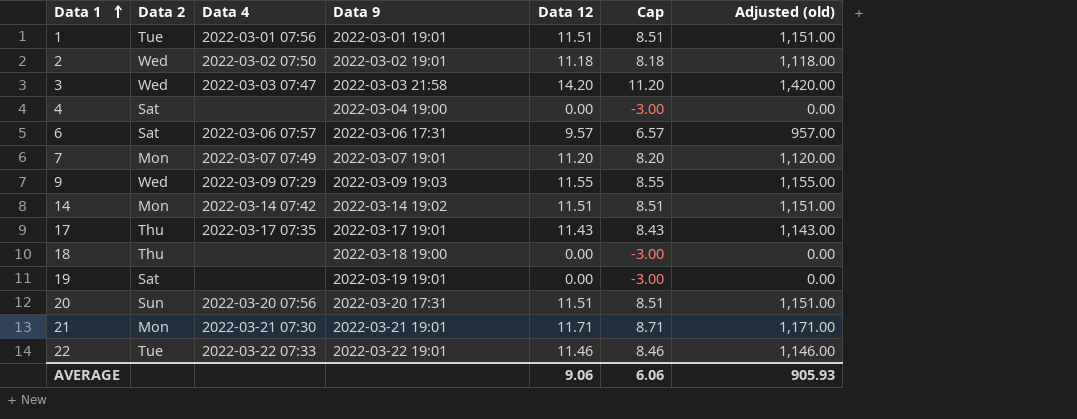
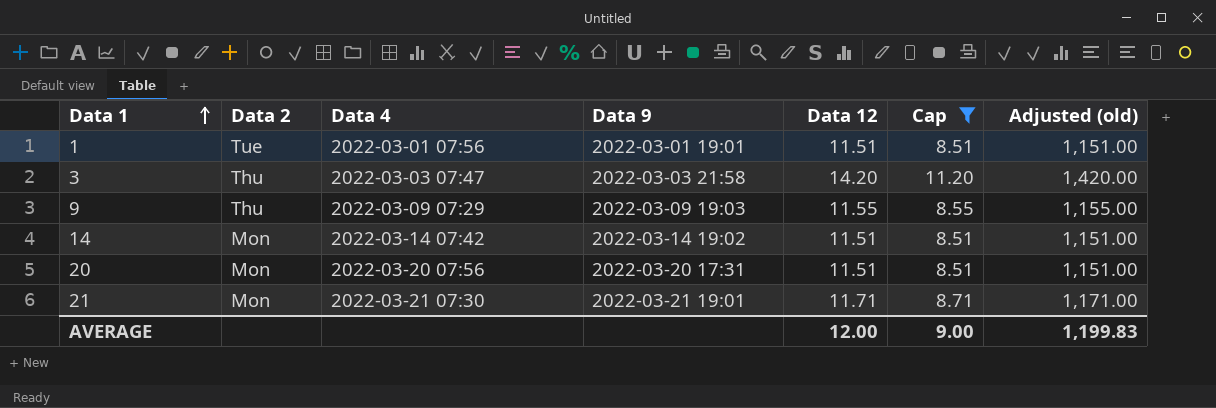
filter: none -> Cap >= 8.51
3 | Data 2: Wed -> Thu
9 | Data 2: Wed -> Thu
20 | Data 2: Sun -> Mon
AVERAGE | Data 12: 9.06 -> 12.00
AVERAGE | Cap: 6.06 -> 9.00
AVERAGE | Adjusted (old): 905.93 -> 1,199.83

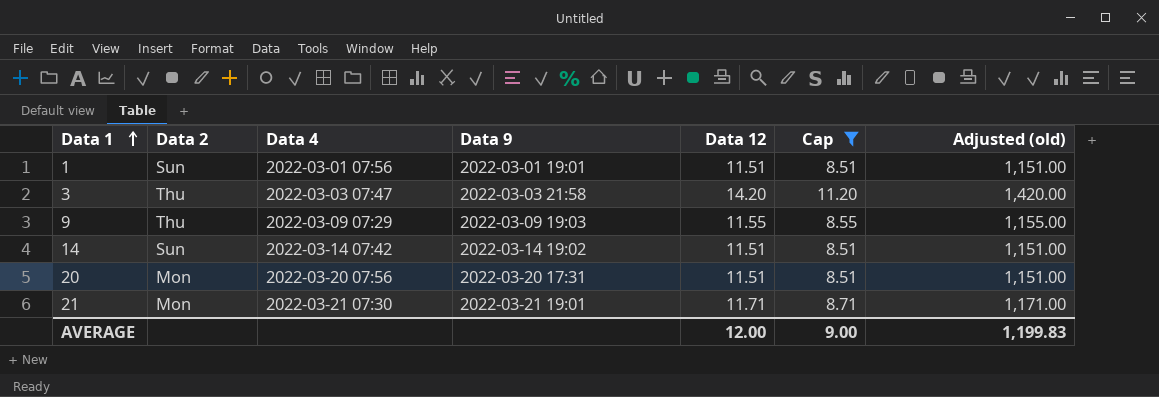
1 | Data 2: Tue -> Sun
14 | Data 2: Mon -> Sun

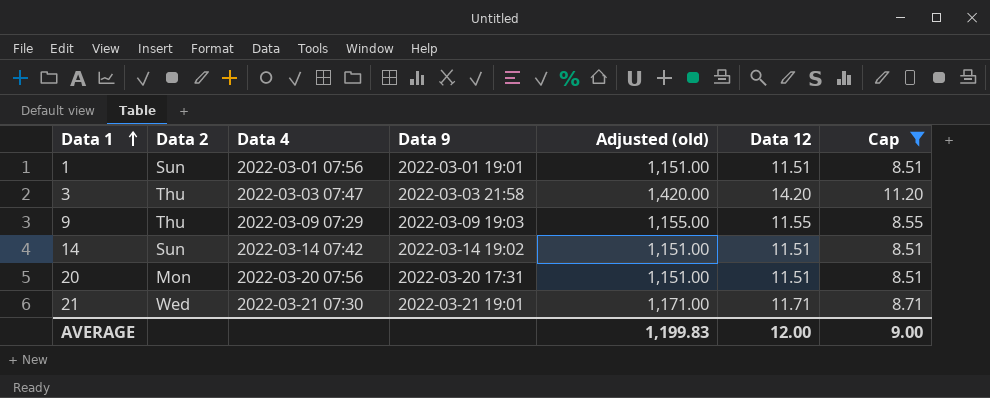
column Adjusted (old) | position: 7 -> 5
21 | Data 2: Mon -> Wed

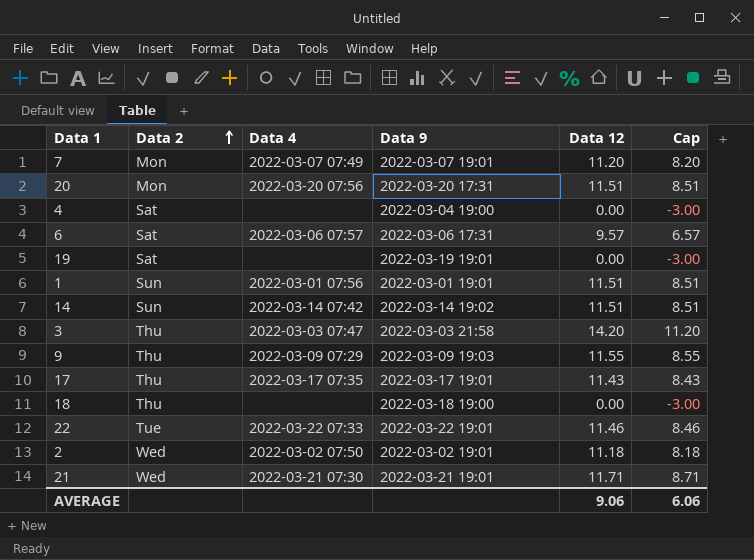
filter: Cap >= 8.51 -> none
row order: Data 1 ascending -> Data 2 ascending
column Adjusted (old) | formula: [Data 12] * 100 -> none
AVERAGE | Data 12: 12.00 -> 9.06
AVERAGE | Cap: 9.00 -> 6.06

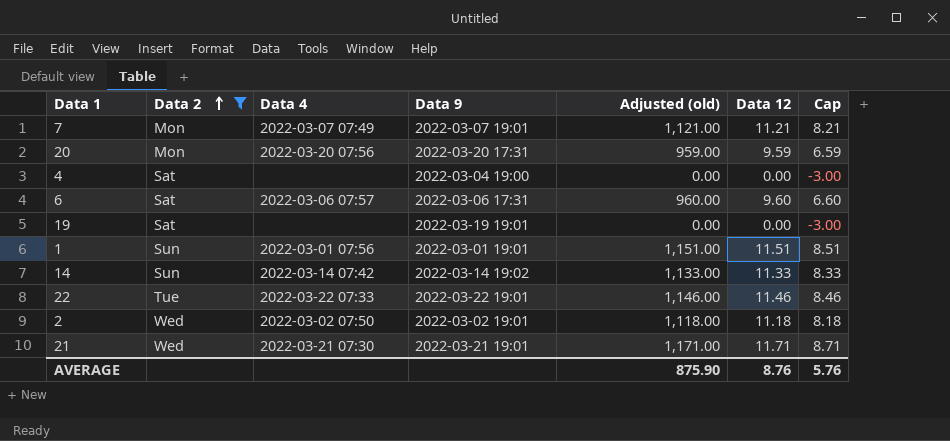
filter: none -> Data 2 != Thu
column Adjusted (old) | formula: none -> [Data 12] * 100
7 | Data 12: 11.20 -> 11.21
7 | Cap: 8.20 -> 8.21
20 | Data 12: 11.51 -> 9.59
20 | Cap: 8.51 -> 6.59
6 | Data 12: 9.57 -> 9.60
6 | Cap: 6.57 -> 6.60
14 | Data 12: 11.51 -> 11.33
14 | Cap: 8.51 -> 8.33
AVERAGE | Data 12: 9.06 -> 8.76
AVERAGE | Cap: 6.06 -> 5.76

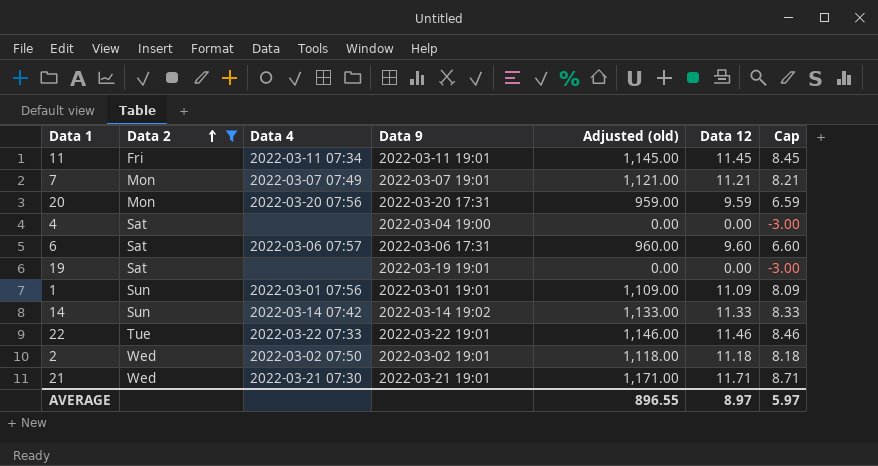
row 11: none -> Fri | 2022-03-11 07:34 | 2022-03-11 19:01 | 1,145.00 | 11.45 | 8.45
1 | Adjusted (old): 1,151.00 -> 1,109.00
1 | Data 12: 11.51 -> 11.09
1 | Cap: 8.51 -> 8.09
AVERAGE | Adjusted (old): 875.90 -> 896.55
AVERAGE | Data 12: 8.76 -> 8.97
AVERAGE | Cap: 5.76 -> 5.97

